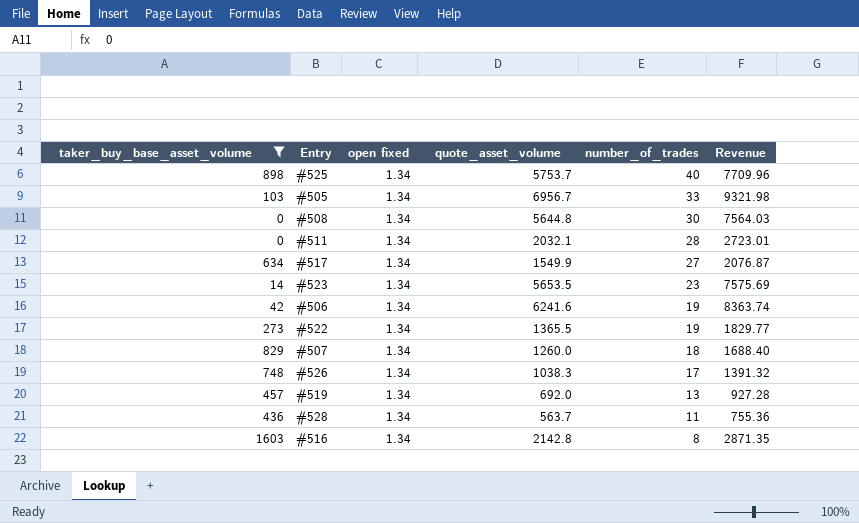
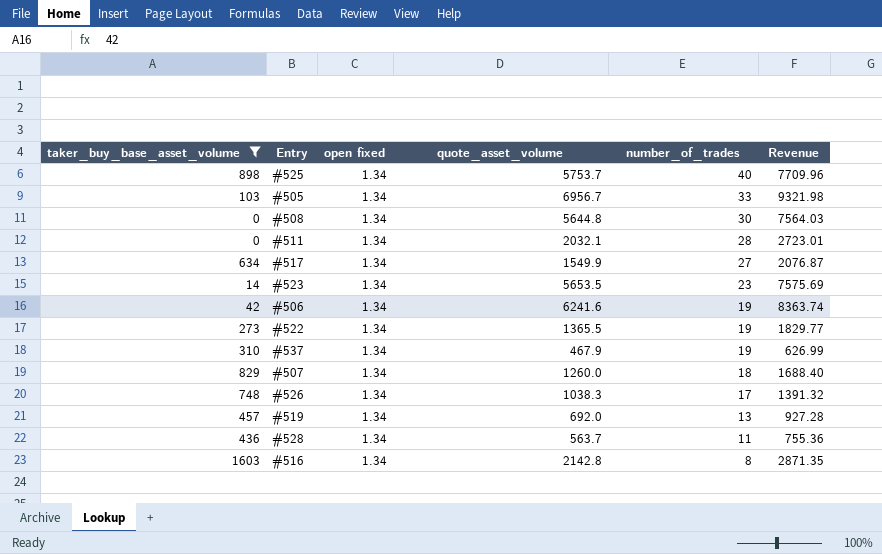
row #537: none -> 310 | 1.34 | 467.9 | 19 | 626.99

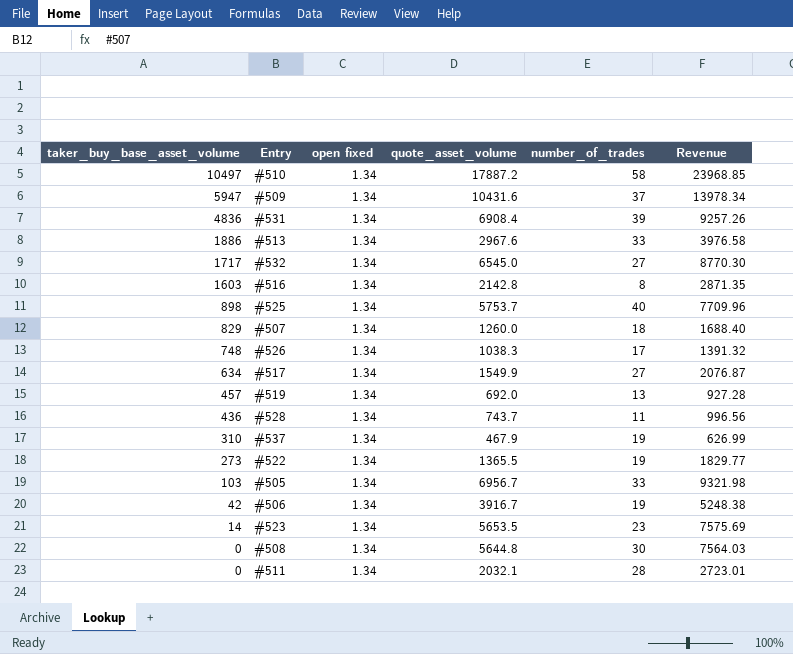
filter: taker_buy_base_asset_volume <= 1603 -> none
row order: number_of_trades descending -> taker_buy_base_asset_volume descending
#528 | quote_asset_volume: 563.7 -> 743.7
#528 | Revenue: 755.36 -> 996.56
#506 | quote_asset_volume: 6241.6 -> 3916.7
#506 | Revenue: 8363.74 -> 5248.38

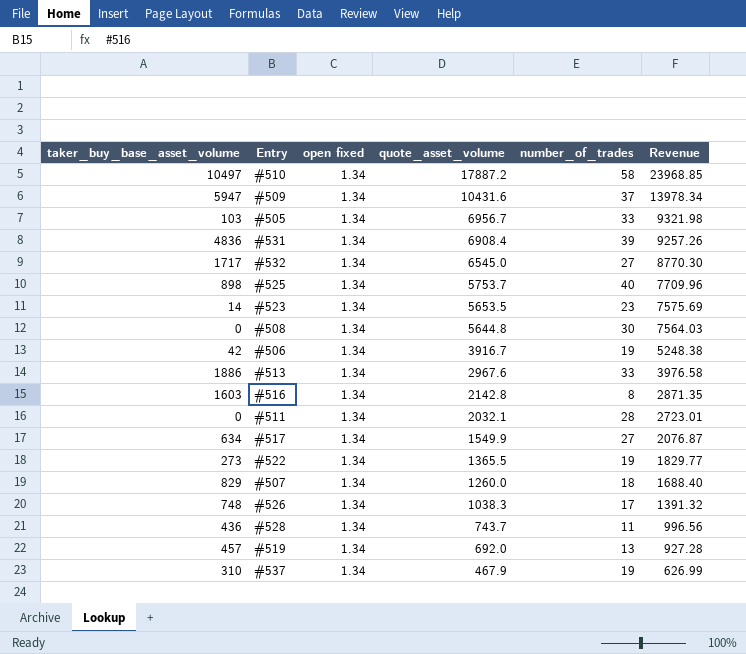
row order: taker_buy_base_asset_volume descending -> quote_asset_volume descending

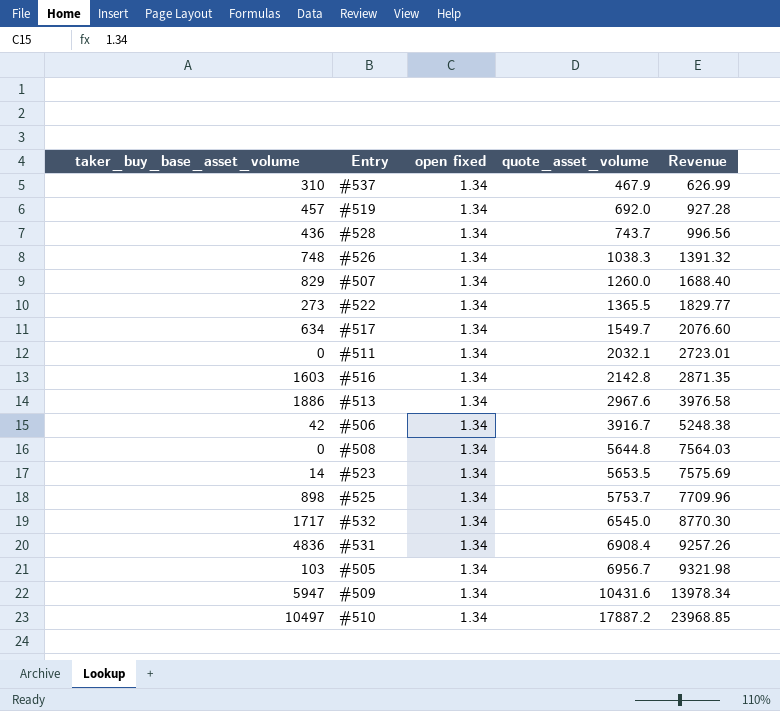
row order: quote_asset_volume descending -> quote_asset_volume ascending
column number_of_trades | position: 5 -> none
#517 | quote_asset_volume: 1549.9 -> 1549.7
#517 | Revenue: 2076.87 -> 2076.60

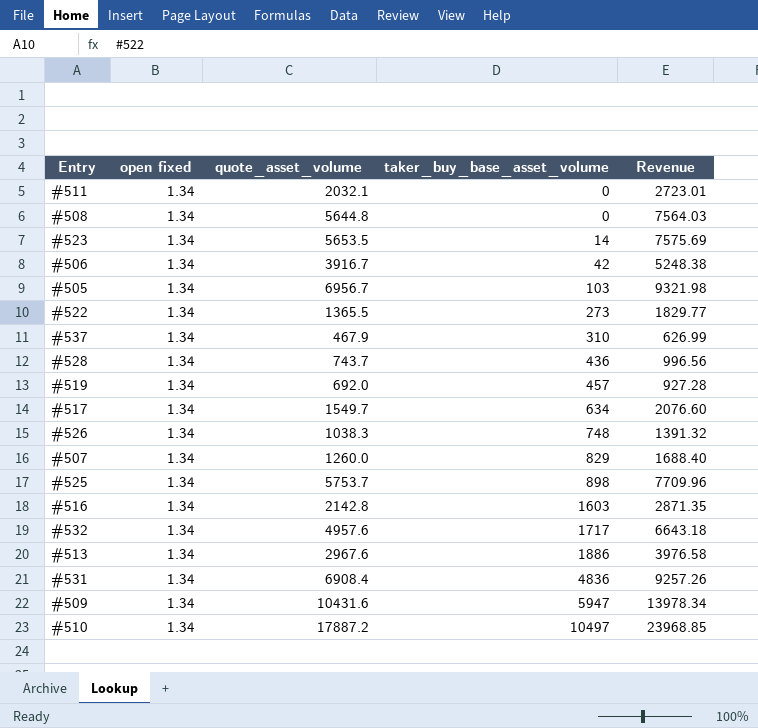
row order: quote_asset_volume ascending -> taker_buy_base_asset_volume ascending
column taker_buy_base_asset_volume | position: 1 -> 4
#532 | quote_asset_volume: 6545.0 -> 4957.6
#532 | Revenue: 8770.30 -> 6643.18

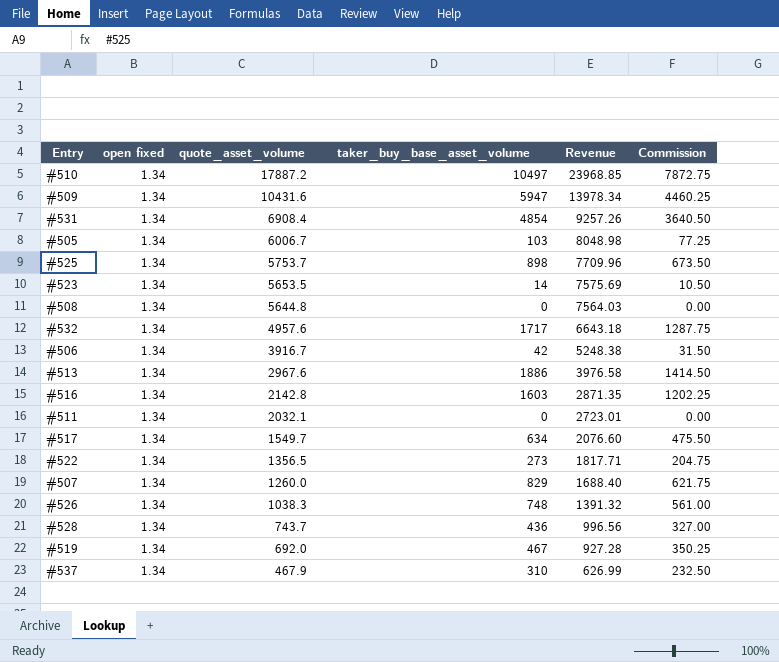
row order: taker_buy_base_asset_volume ascending -> quote_asset_volume descending
column Commission | formula: none -> [taker_buy_base_asset_volume] * 0.75
#531 | taker_buy_base_asset_volume: 4836 -> 4854
#505 | quote_asset_volume: 6956.7 -> 6006.7
#505 | Revenue: 9321.98 -> 8048.98
#522 | quote_asset_volume: 1365.5 -> 1356.5
#522 | Revenue: 1829.77 -> 1817.71
#519 | taker_buy_base_asset_volume: 457 -> 467

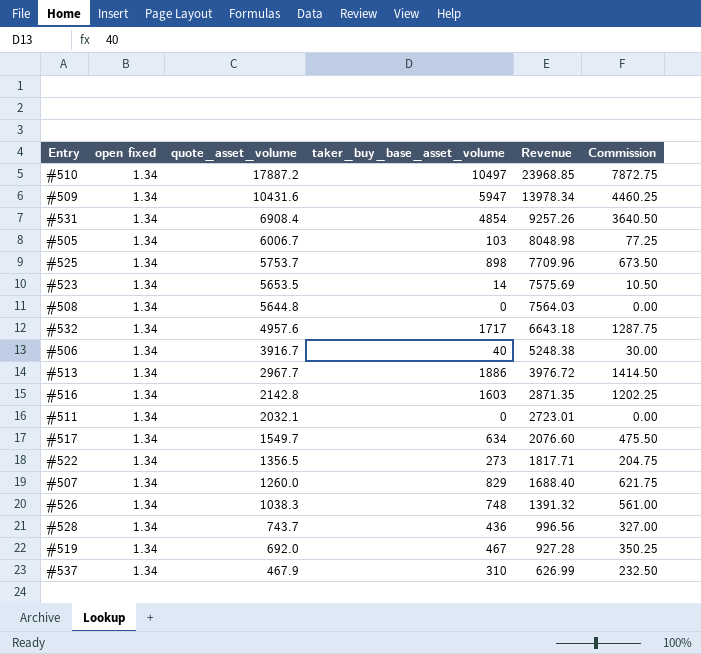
#506 | taker_buy_base_asset_volume: 42 -> 40
#506 | Commission: 31.50 -> 30.00
#513 | quote_asset_volume: 2967.6 -> 2967.7
#513 | Revenue: 3976.58 -> 3976.72

